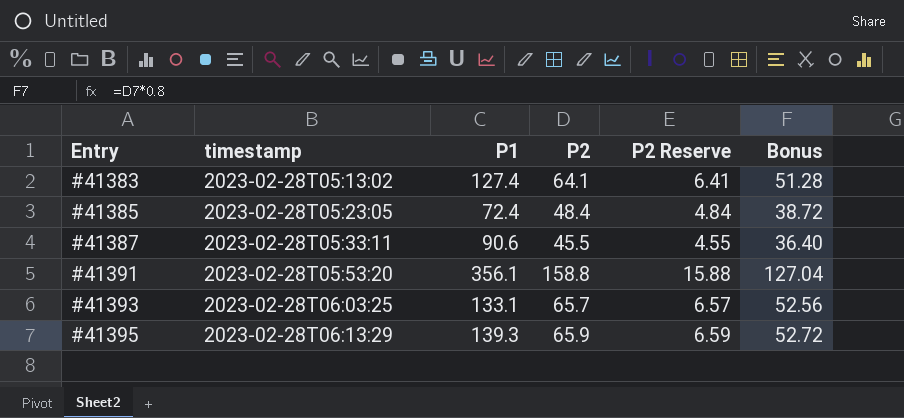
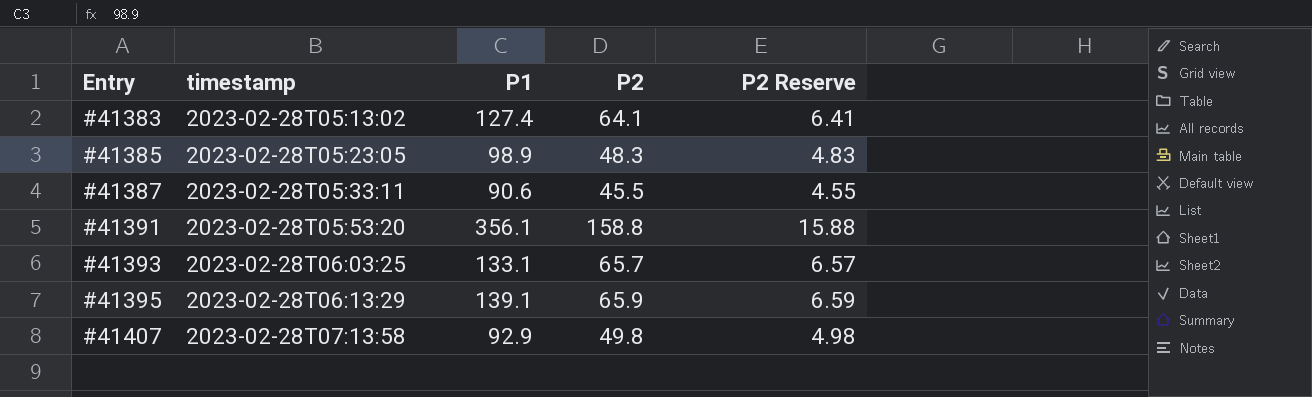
column Bonus | formula: [P2] * 0.8 -> none
#41385 | P1: 72.4 -> 98.9
#41385 | P2: 48.4 -> 48.3
#41385 | P2 Reserve: 4.84 -> 4.83
#41395 | P1: 139.3 -> 139.1
row #41407: none -> 2023-02-28T07:13:58 | 92.9 | 49.8 | 4.98

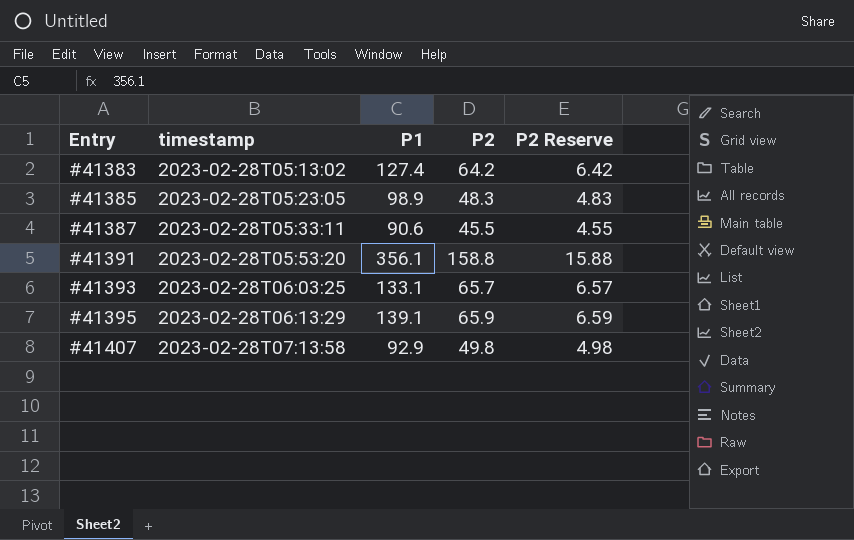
#41383 | P2: 64.1 -> 64.2
#41383 | P2 Reserve: 6.41 -> 6.42

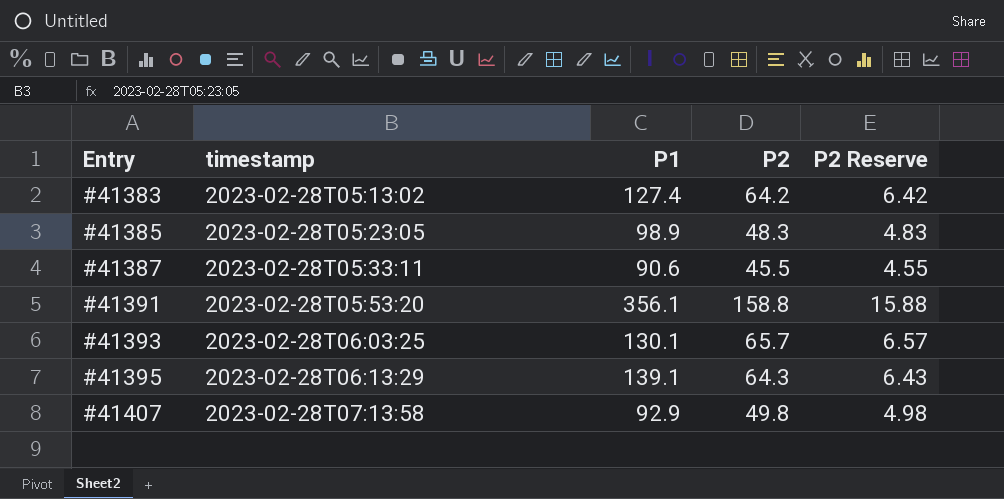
#41393 | P1: 133.1 -> 130.1
#41395 | P2: 65.9 -> 64.3
#41395 | P2 Reserve: 6.59 -> 6.43

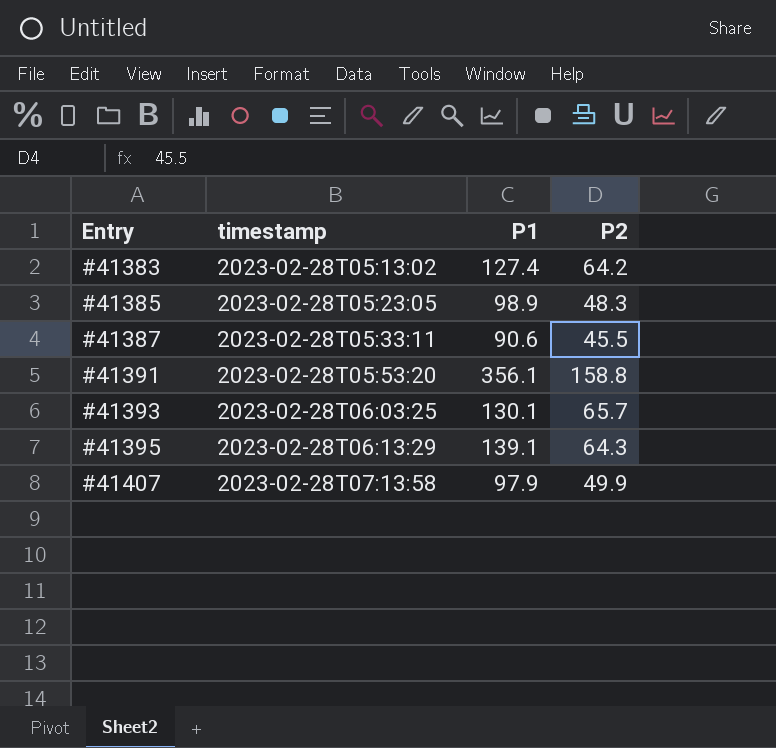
column P2 Reserve | formula: [P2] * 0.1 -> none
#41407 | P1: 92.9 -> 97.9
#41407 | P2: 49.8 -> 49.9

